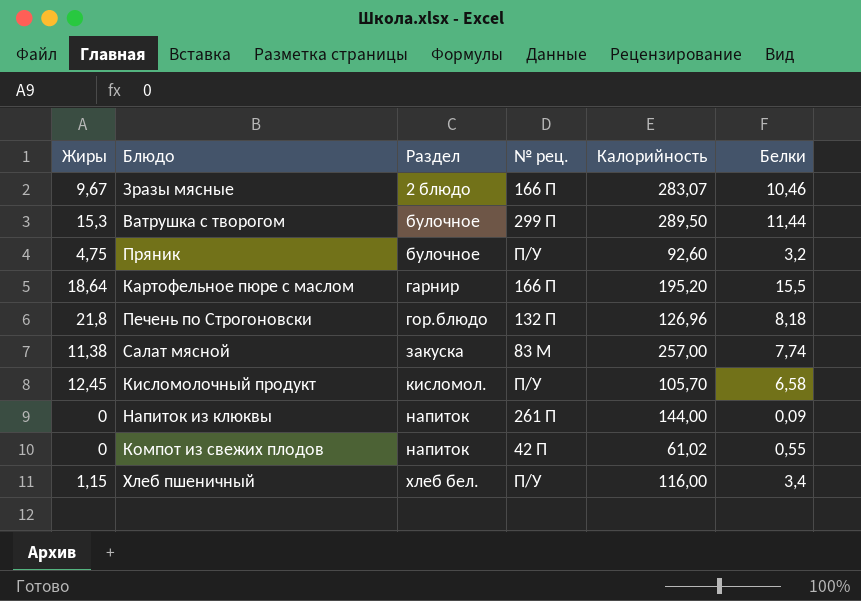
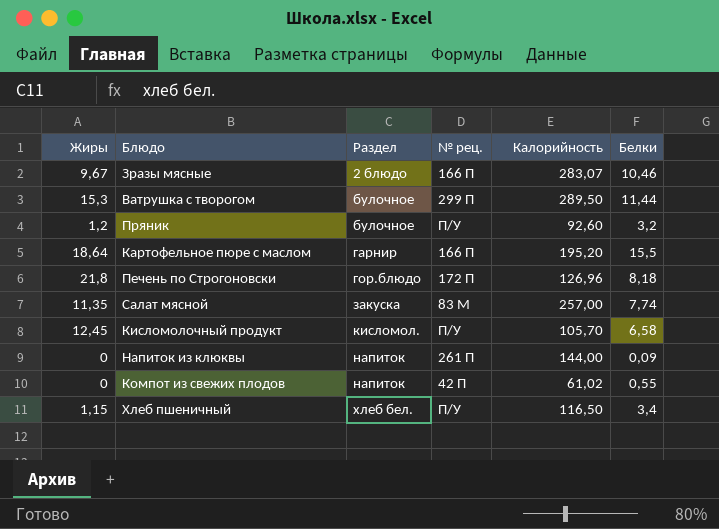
Пряник | Жиры: 4,75 -> 1,2
Печень по Строгоновски | № рец.: 132 П -> 172 П
Салат мясной | Жиры: 11,38 -> 11,35
Хлеб пшеничный | Калорийность: 116,00 -> 116,50

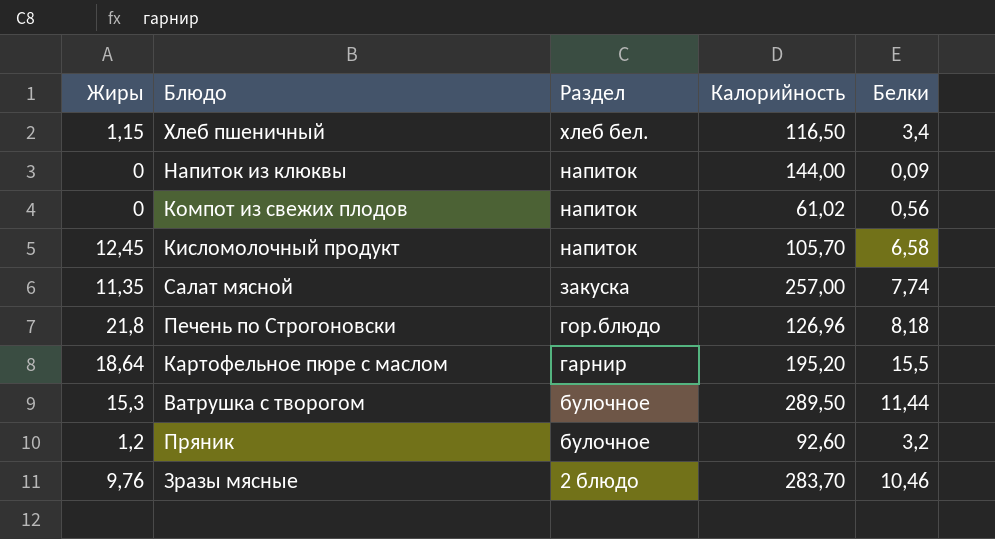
row order: Раздел ascending -> Раздел descending
column № рец. | position: 4 -> none
Компот из свежих плодов | Белки: 0,55 -> 0,56
Кисломолочный продукт | Раздел: кисломол. -> напиток
Зразы мясные | Жиры: 9,67 -> 9,76
Зразы мясные | Калорийность: 283,07 -> 283,70

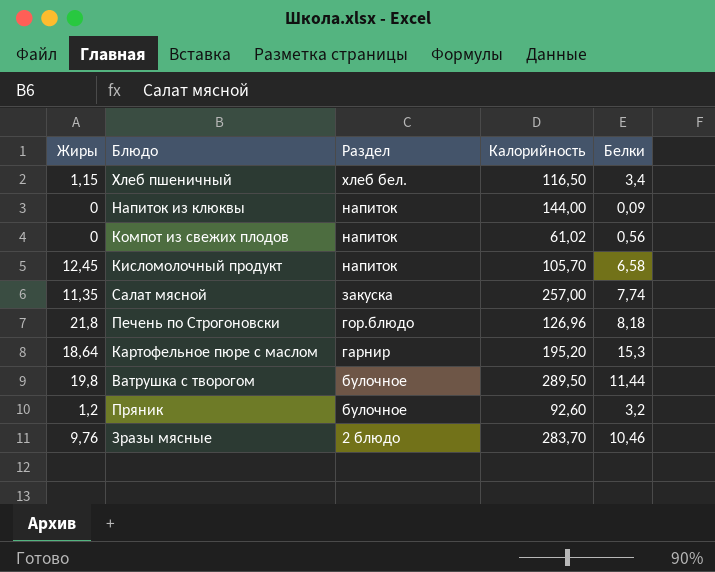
Картофельное пюре с маслом | Белки: 15,5 -> 15,3
Ватрушка с творогом | Жиры: 15,3 -> 19,8

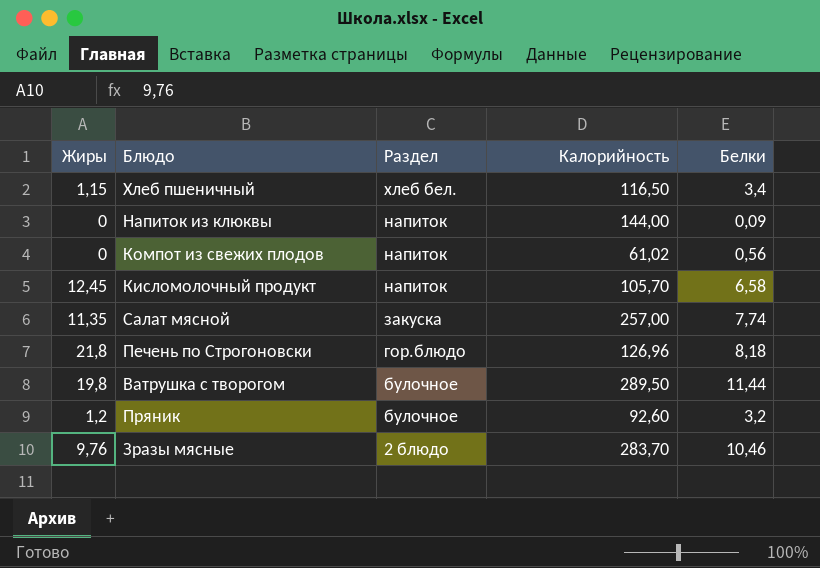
row Картофельное пюре с маслом: 18,64 | гарнир | 195,20 | 15,3 -> none

